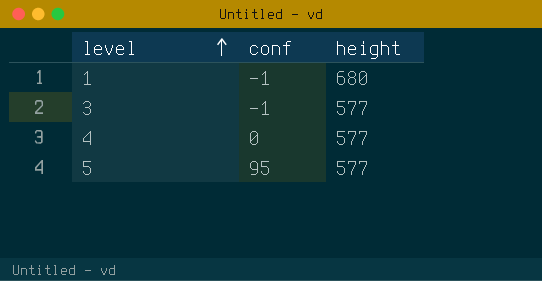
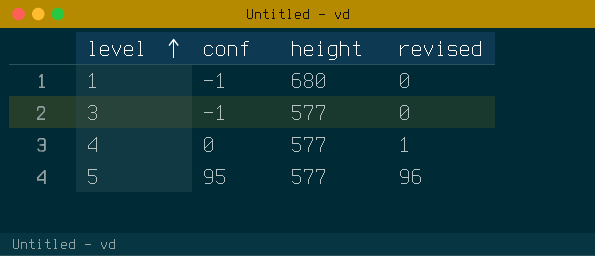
column revised | formula: none -> [conf] + 1

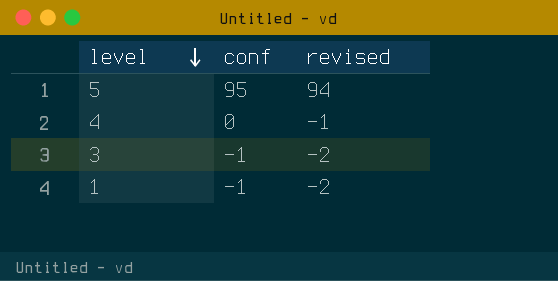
row order: level ascending -> level descending
column height | position: 3 -> none
column revised | formula: [conf] + 1 -> [conf] - 1

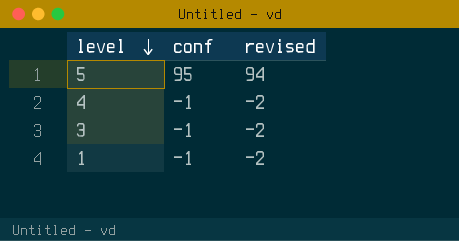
4 | conf: 0 -> -1
4 | revised: -1 -> -2

